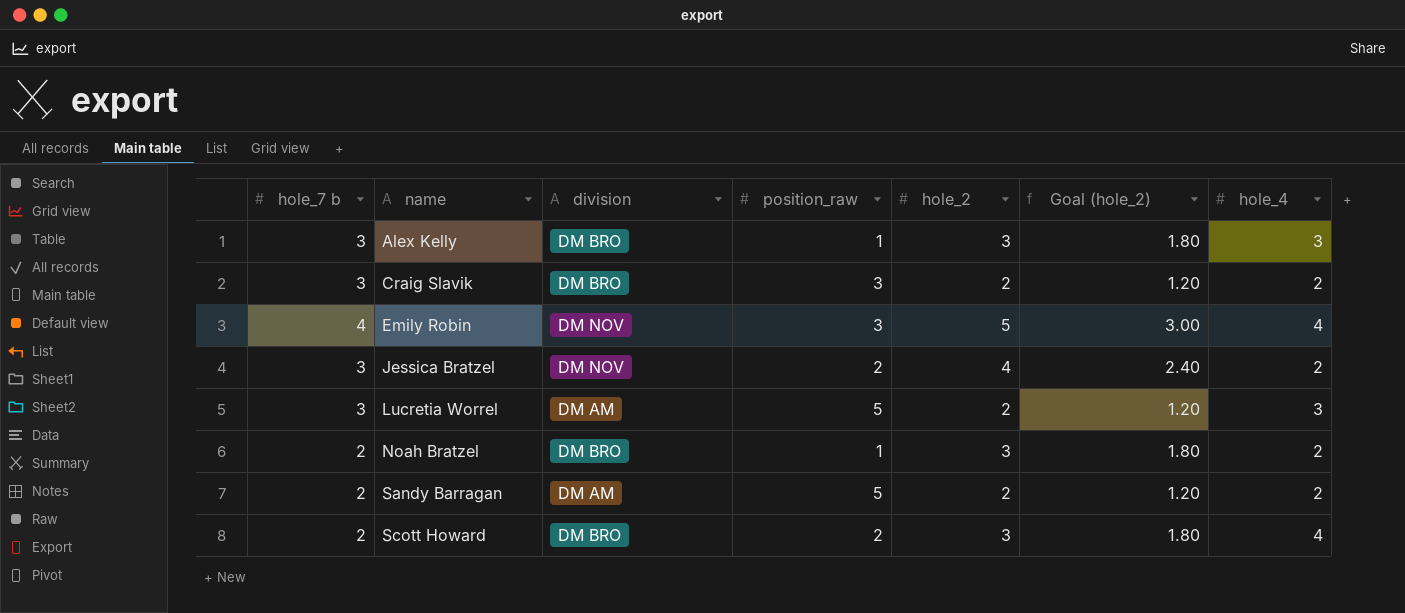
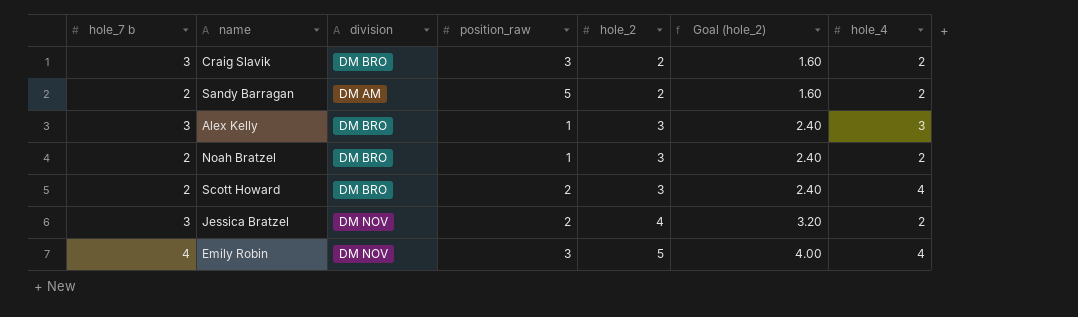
row order: name ascending -> hole_2 ascending
column Goal (hole_2) | formula: [hole_2] * 0.6 -> [hole_2] * 0.8
row Lucretia Worrel: 3 | DM AM | 5 | 2 | 1.20 | 3 -> none

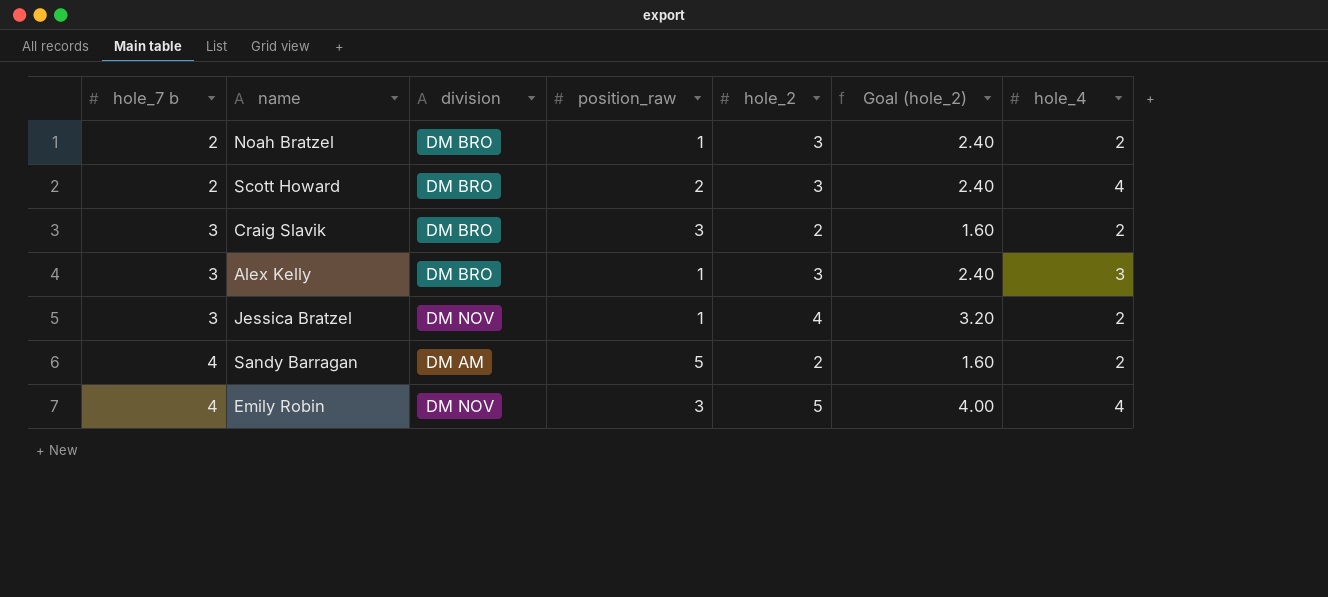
row order: hole_2 ascending -> hole_7 b ascending
Jessica Bratzel | position_raw: 2 -> 1
Sandy Barragan | hole_7 b: 2 -> 4

